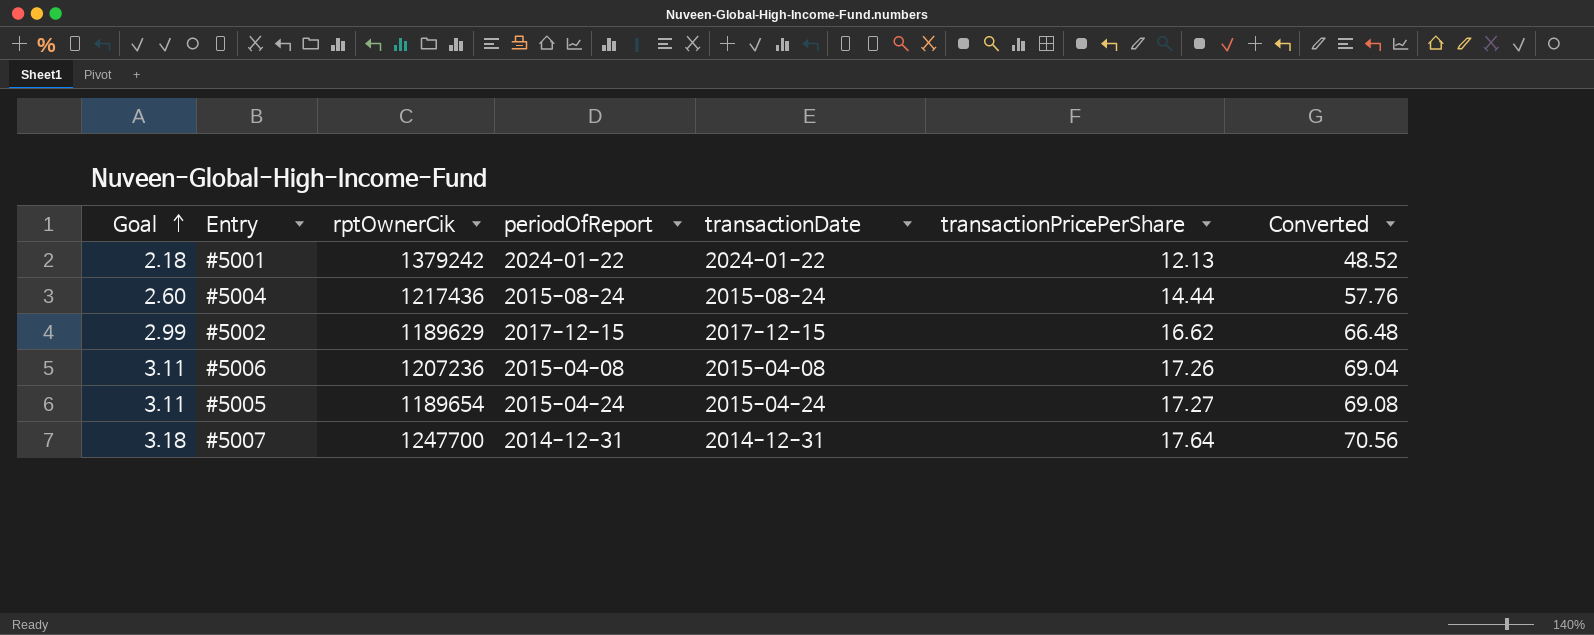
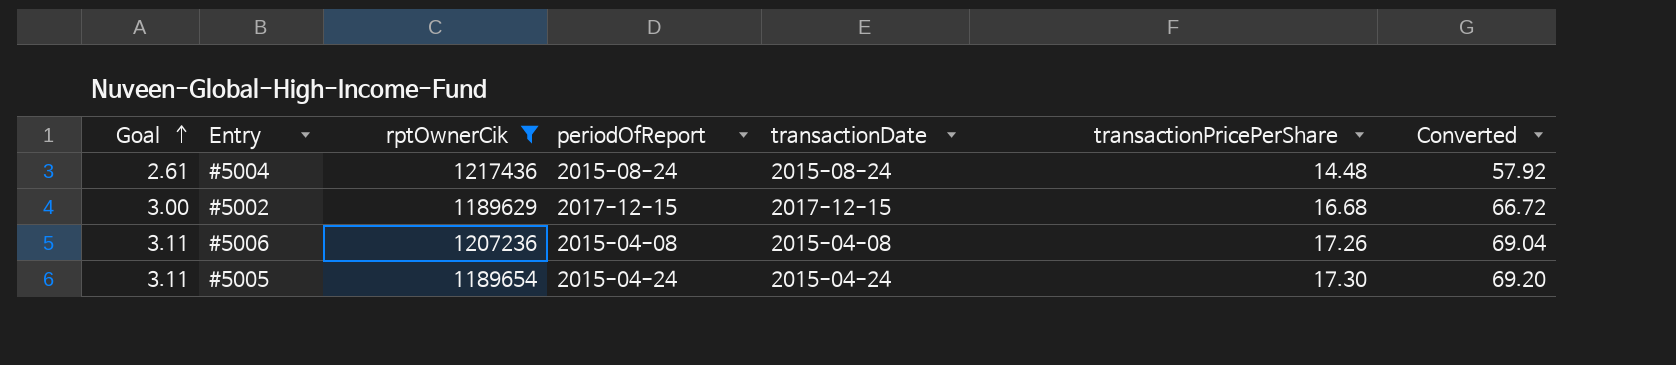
filter: none -> rptOwnerCik <= 1217436
#5004 | Goal: 2.60 -> 2.61
#5004 | transactionPricePerShare: 14.44 -> 14.48
#5004 | Converted: 57.76 -> 57.92
#5002 | Goal: 2.99 -> 3.00
#5002 | transactionPricePerShare: 16.62 -> 16.68
#5002 | Converted: 66.48 -> 66.72
#5005 | transactionPricePerShare: 17.27 -> 17.30
#5005 | Converted: 69.08 -> 69.20

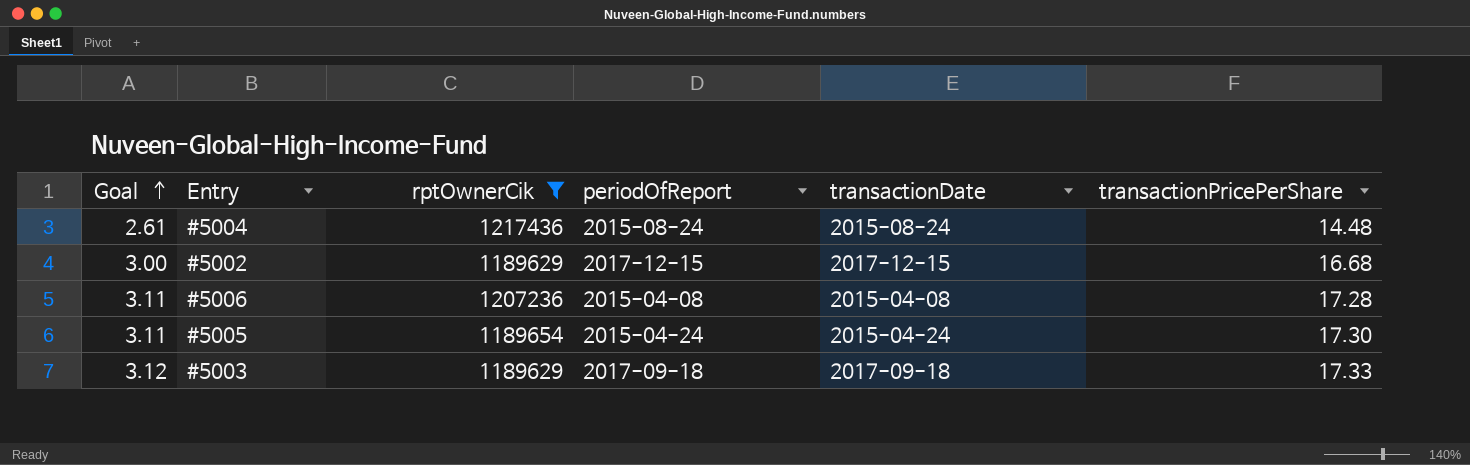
column Converted | formula: [transactionPricePerShare] * 4 -> none
#5006 | transactionPricePerShare: 17.26 -> 17.28
row #5003: none -> 3.12 | 1189629 | 2017-09-18 | 2017-09-18 | 17.33

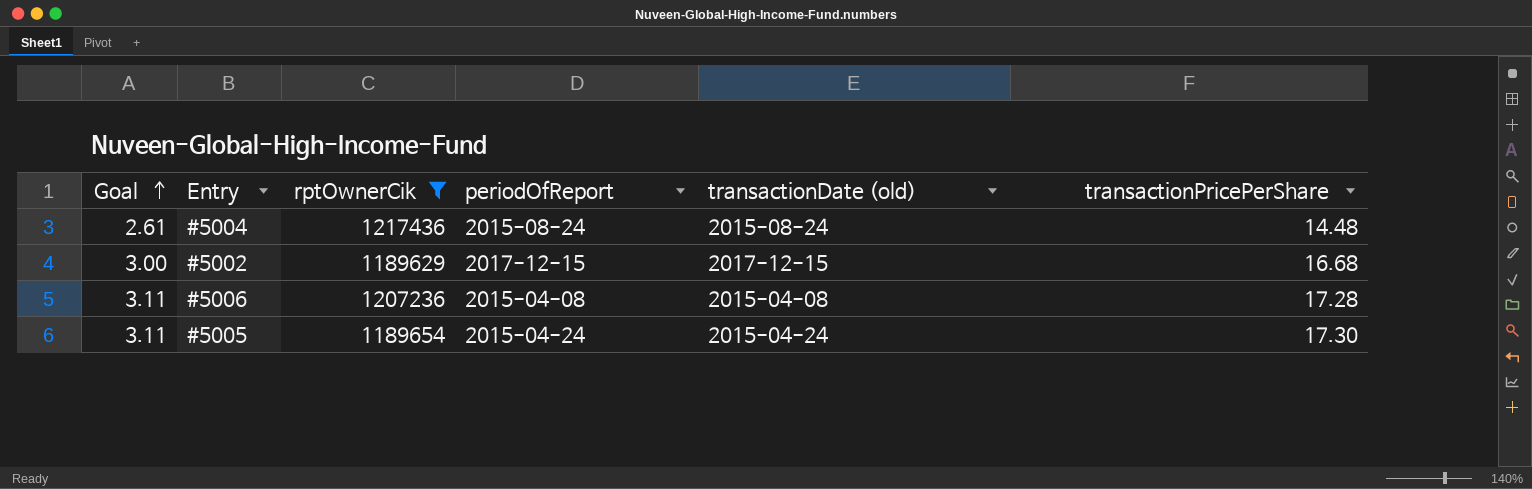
column name: transactionDate -> transactionDate (old)
row #5003: 3.12 | 1189629 | 2017-09-18 | 2017-09-18 | 17.33 -> none

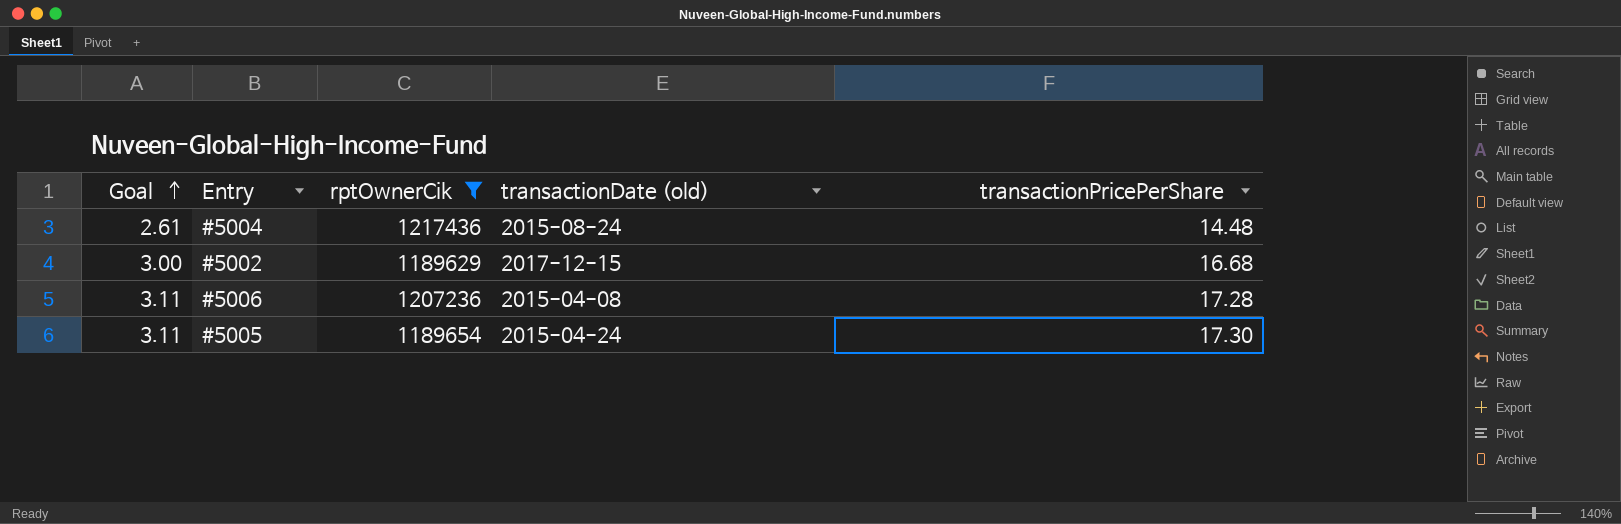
column periodOfReport | position: 4 -> none

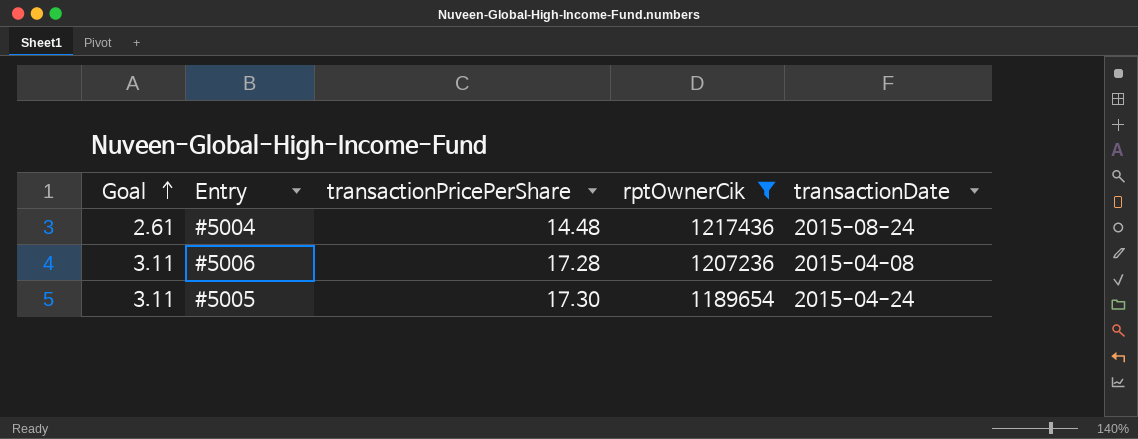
column transactionPricePerShare | position: 5 -> 3
column name: transactionDate (old) -> transactionDate
row #5002: 3.00 | 1189629 | 2017-12-15 | 16.68 -> none

